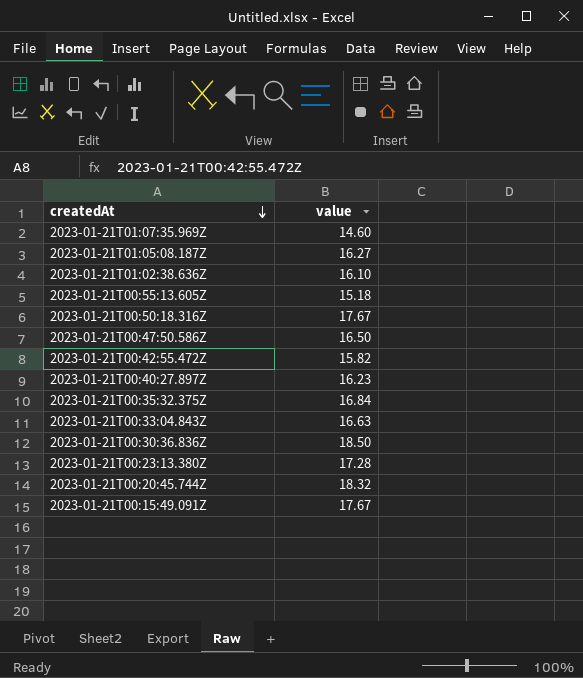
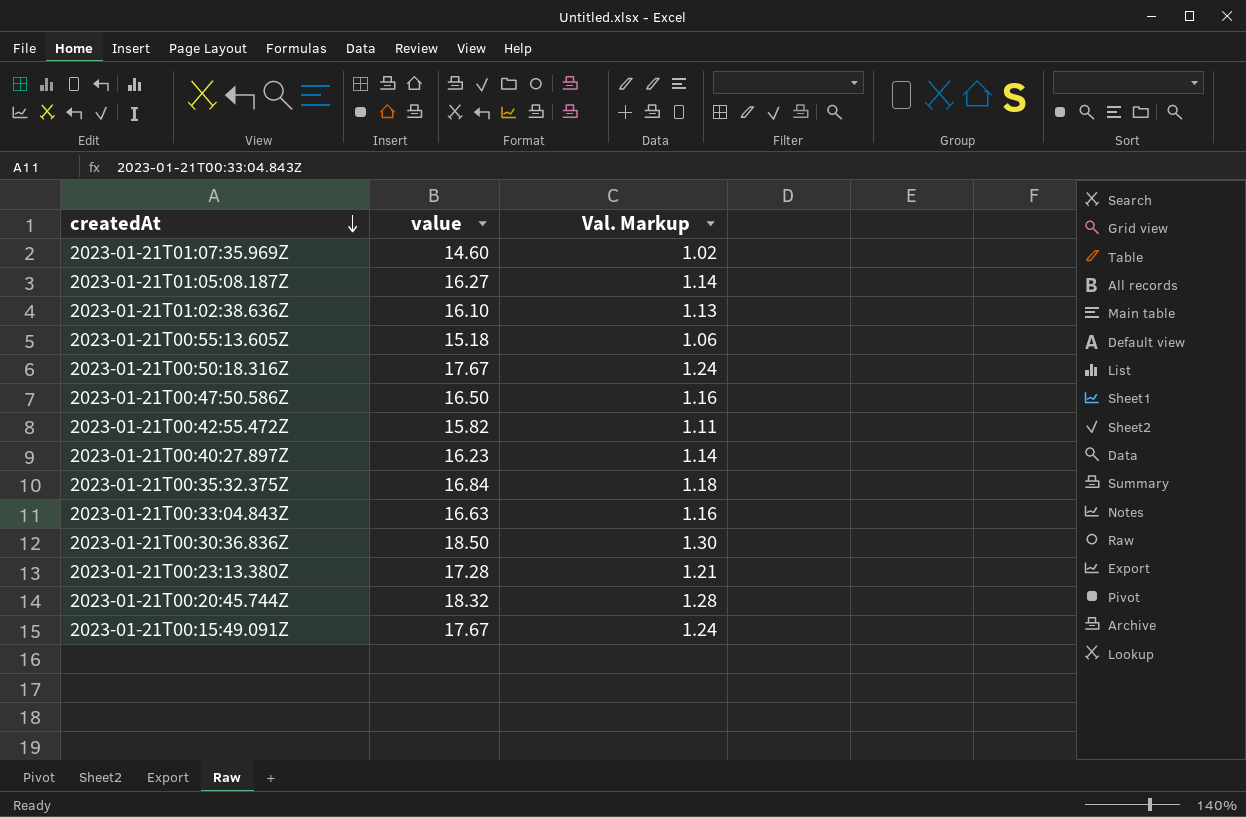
column Val. Markup | formula: none -> [value] * 0.07

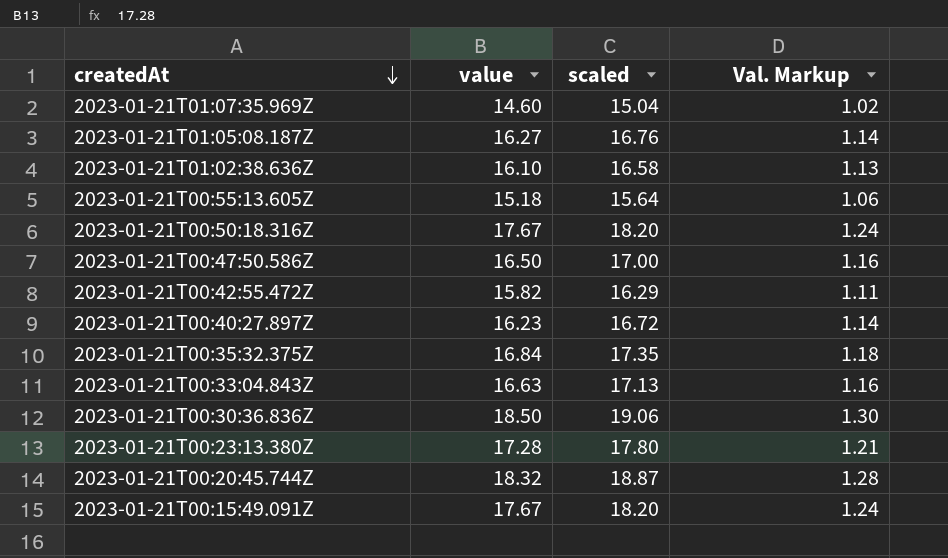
column scaled | formula: none -> [value] * 1.03

